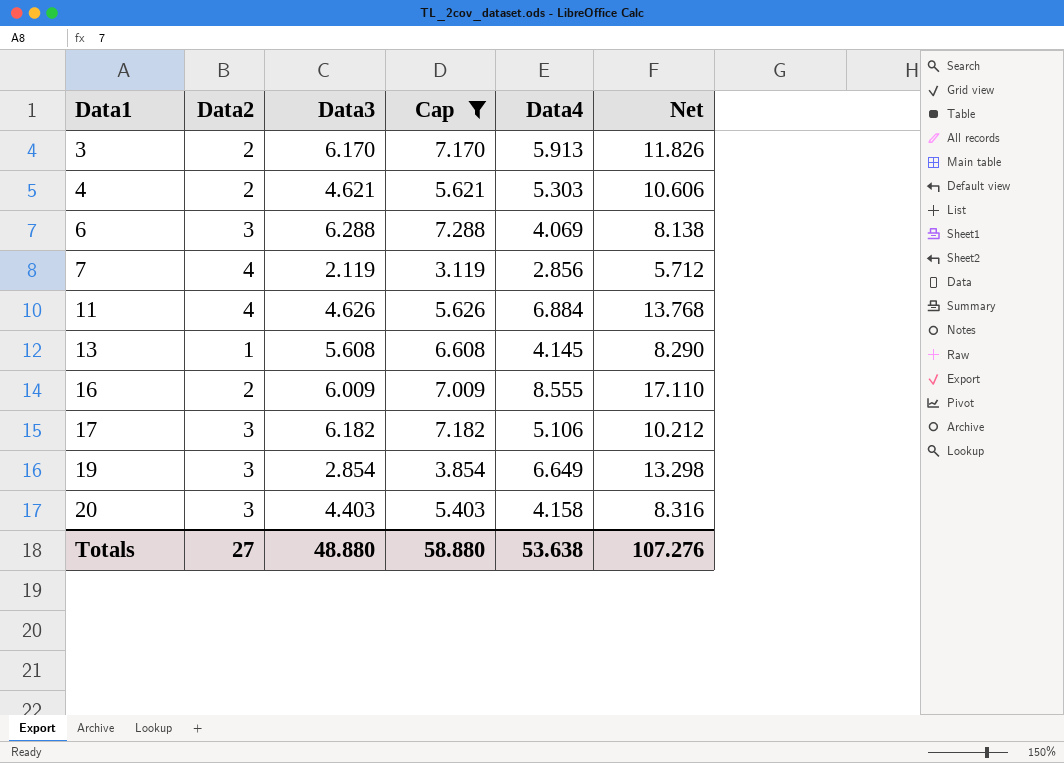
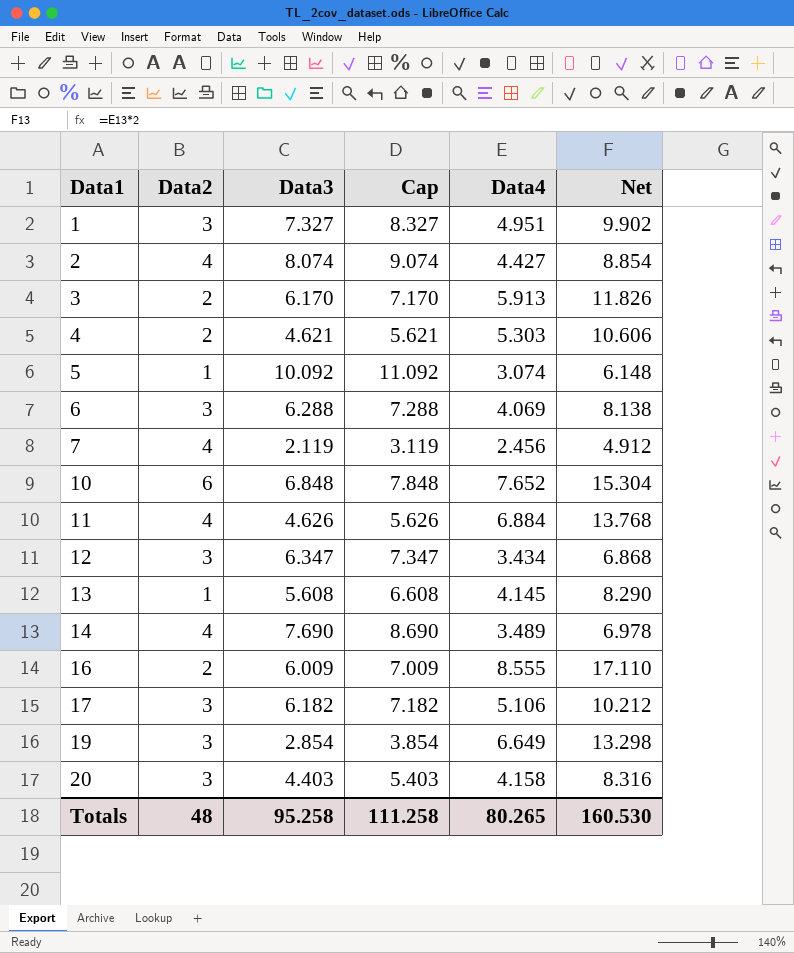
filter: Cap <= 7.288 -> none
7 | Data4: 2.856 -> 2.456
7 | Net: 5.712 -> 4.912
Totals | Data2: 27 -> 48
Totals | Data3: 48.880 -> 95.258
Totals | Cap: 58.880 -> 111.258
Totals | Data4: 53.638 -> 80.265
Totals | Net: 107.276 -> 160.530

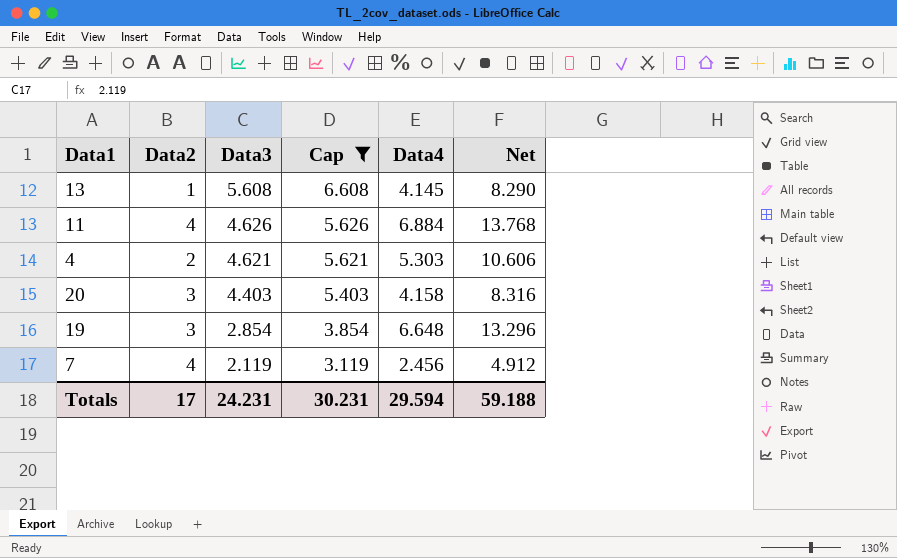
filter: none -> Cap <= 6.608
row order: Data1 ascending -> Data3 descending
19 | Data4: 6.649 -> 6.648
19 | Net: 13.298 -> 13.296
Totals | Data2: 48 -> 17
Totals | Data3: 95.258 -> 24.231
Totals | Cap: 111.258 -> 30.231
Totals | Data4: 80.265 -> 29.594
Totals | Net: 160.530 -> 59.188

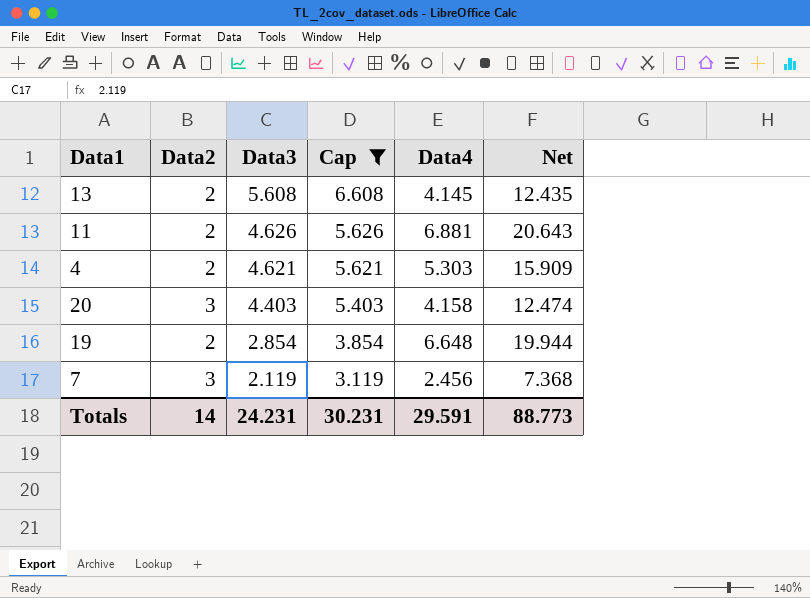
column Net | formula: [Data4] * 2 -> [Data4] * 3
13 | Data2: 1 -> 2
11 | Data2: 4 -> 2
11 | Data4: 6.884 -> 6.881
19 | Data2: 3 -> 2
7 | Data2: 4 -> 3
Totals | Data2: 17 -> 14
Totals | Data4: 29.594 -> 29.591
Totals | Net: 59.188 -> 88.773

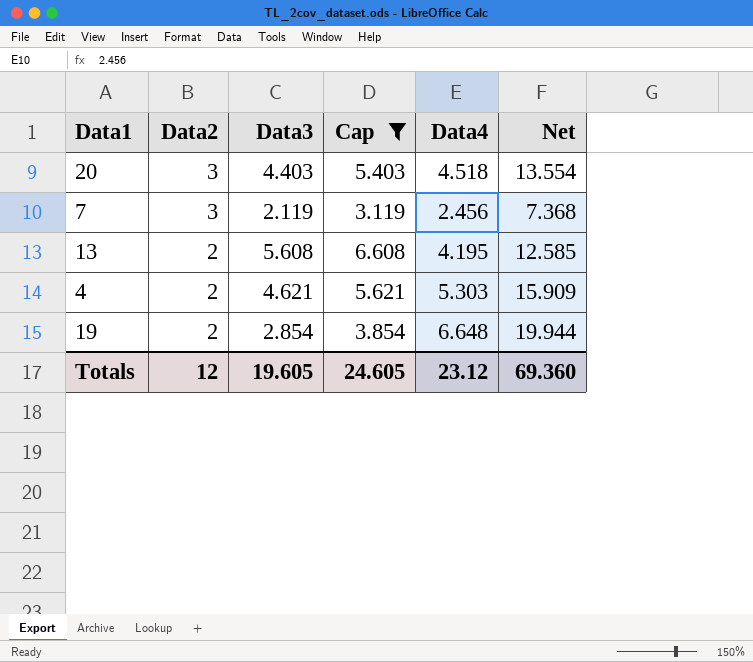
row order: Data3 descending -> Data2 descending
row 11: 2 | 4.626 | 5.626 | 6.881 | 20.643 -> none
20 | Data4: 4.158 -> 4.518
20 | Net: 12.474 -> 13.554
13 | Data4: 4.145 -> 4.195
13 | Net: 12.435 -> 12.585
Totals | Data2: 14 -> 12
Totals | Data3: 24.231 -> 19.605
Totals | Cap: 30.231 -> 24.605
Totals | Data4: 29.591 -> 23.12
Totals | Net: 88.773 -> 69.360

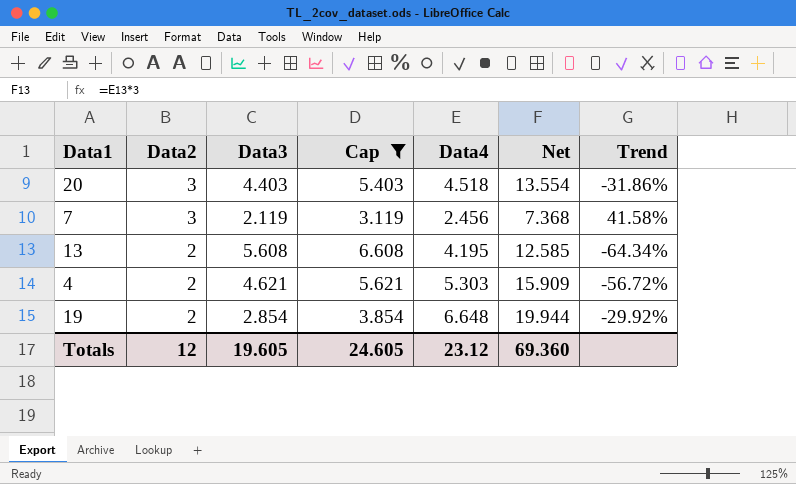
column Trend | formula: none -> ([Data2] - [Data3]) / [Data3]

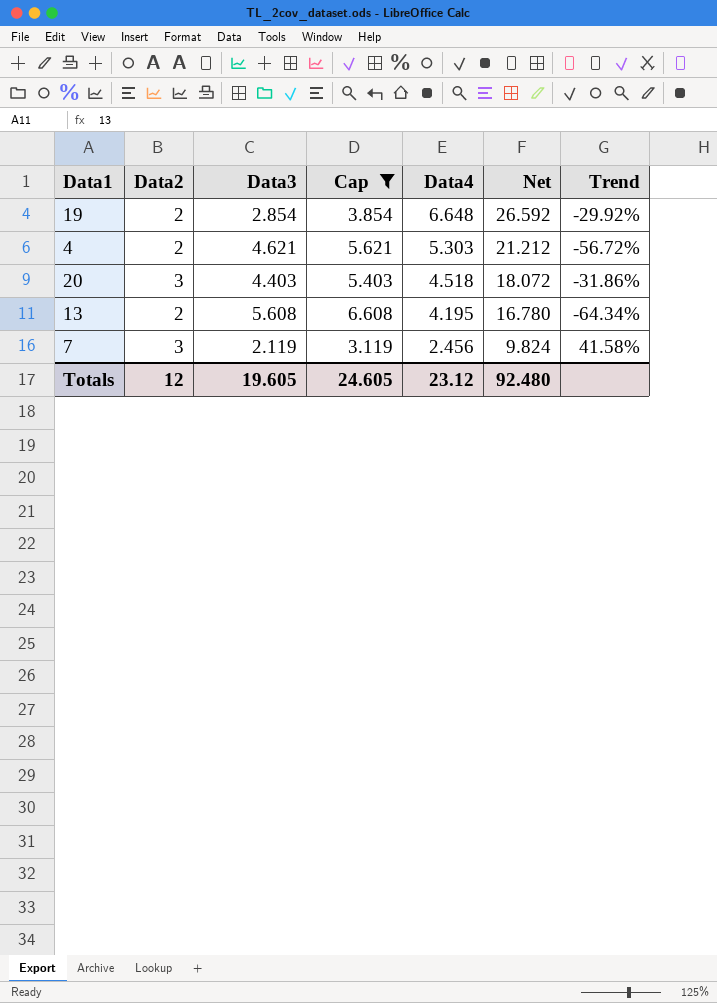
row order: Data2 descending -> Data4 descending
column Net | formula: [Data4] * 3 -> [Data4] * 4
Totals | Net: 69.360 -> 92.480

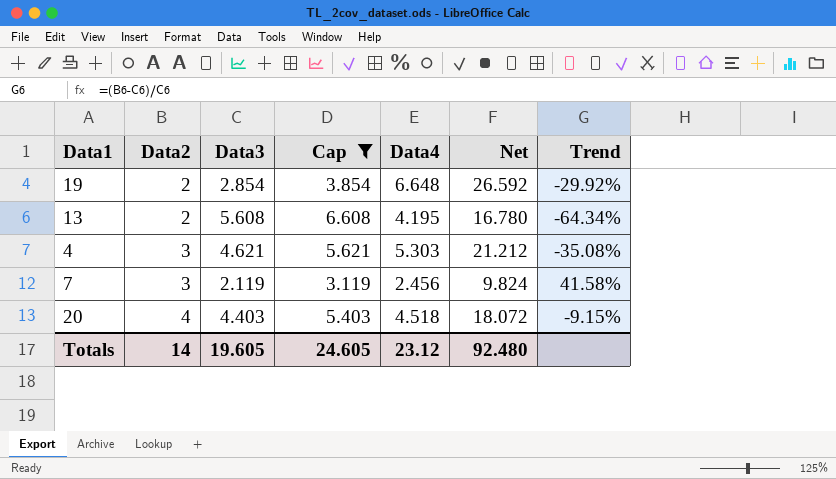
row order: Data4 descending -> Data2 ascending
4 | Data2: 2 -> 3
4 | Trend: -56.72% -> -35.08%
20 | Data2: 3 -> 4
20 | Trend: -31.86% -> -9.15%
Totals | Data2: 12 -> 14

